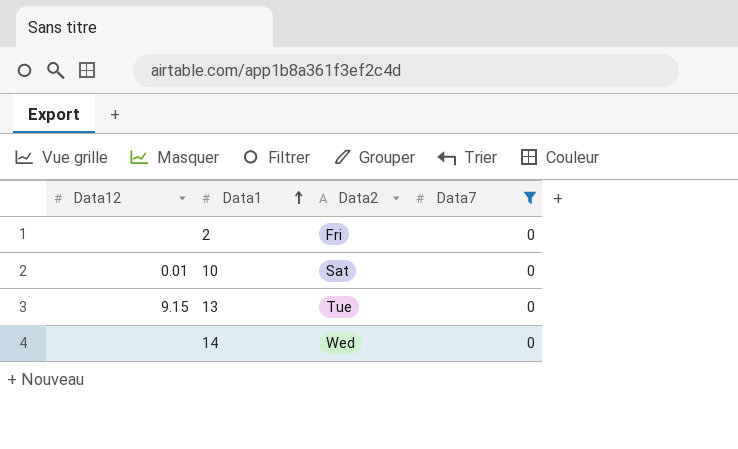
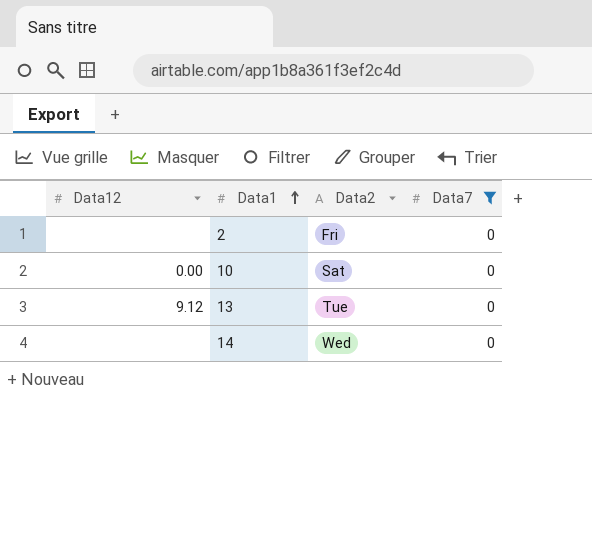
10 | Data12: 0.01 -> 0.00
13 | Data12: 9.15 -> 9.12

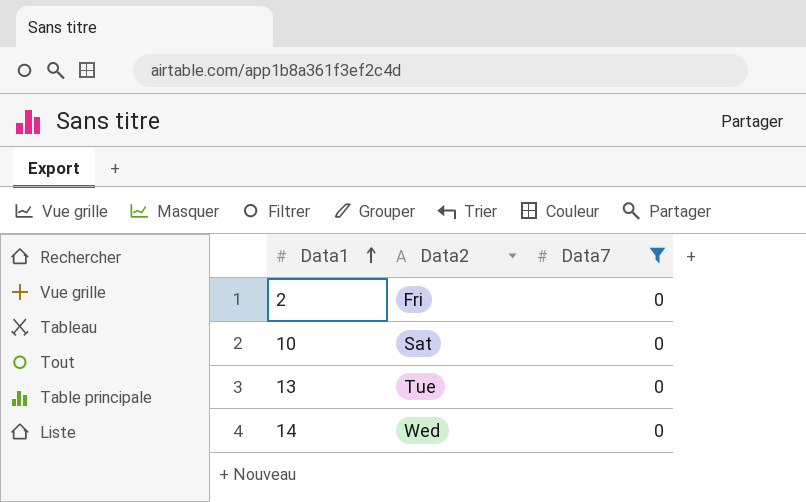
column Data12 | position: 1 -> none

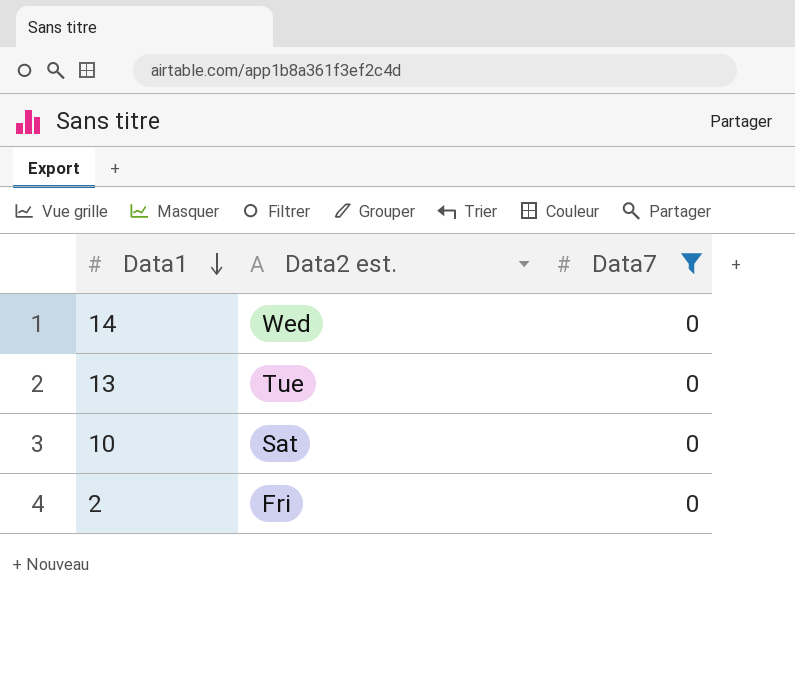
row order: Data1 ascending -> Data1 descending
column name: Data2 -> Data2 est.

